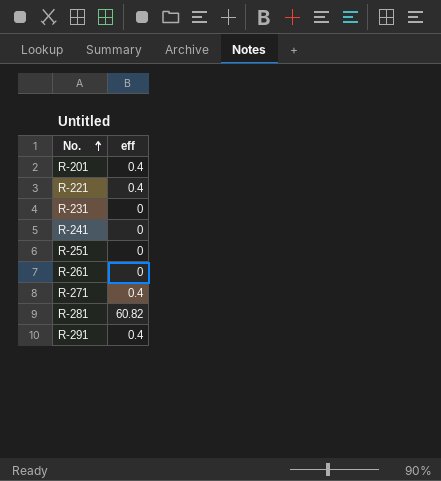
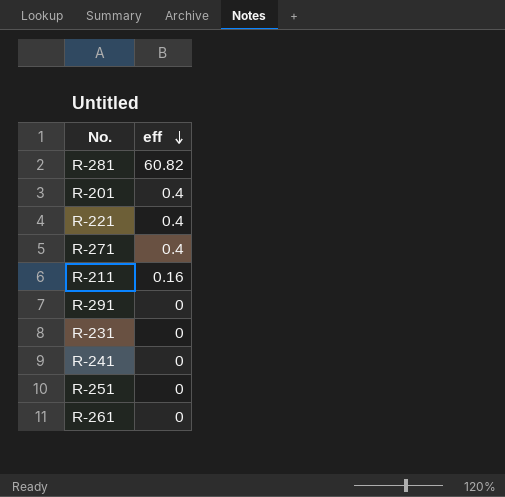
row order: No. ascending -> eff descending
row R-211: none -> 0.16
R-291 | eff: 0.4 -> 0

